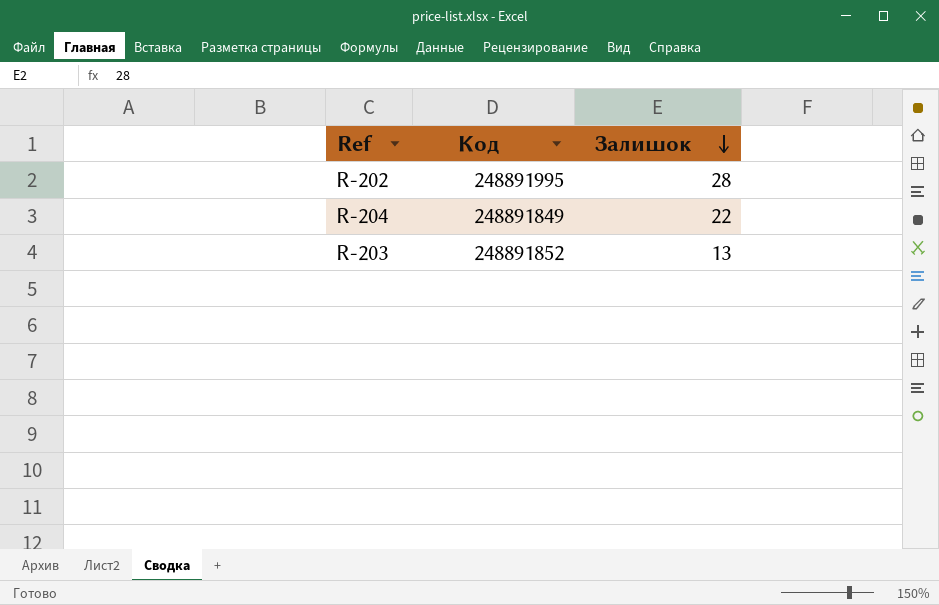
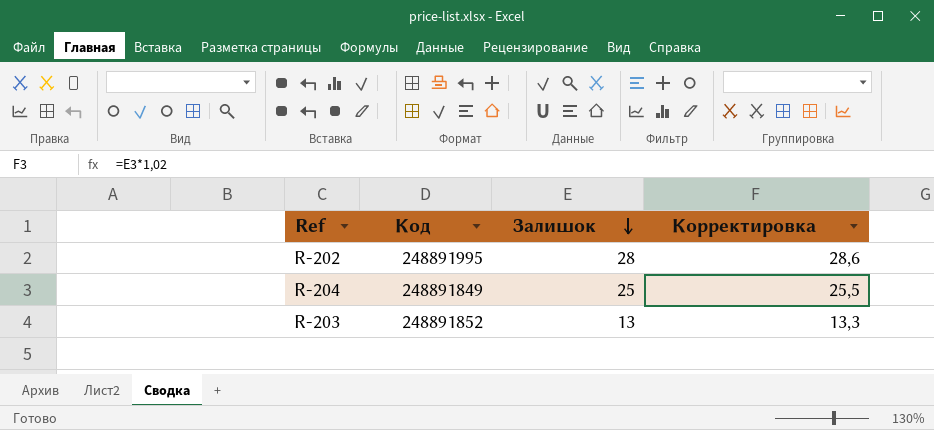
column Корректировка | formula: none -> [Залишок] * 1,02
R-204 | Залишок: 22 -> 25

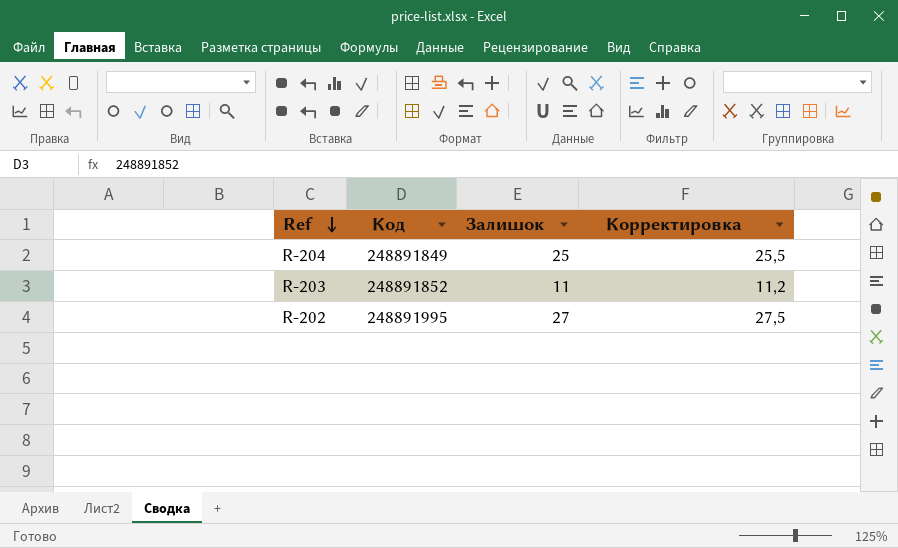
row order: Залишок descending -> Ref descending
R-203 | Залишок: 13 -> 11
R-203 | Корректировка: 13,3 -> 11,2
R-202 | Залишок: 28 -> 27
R-202 | Корректировка: 28,6 -> 27,5

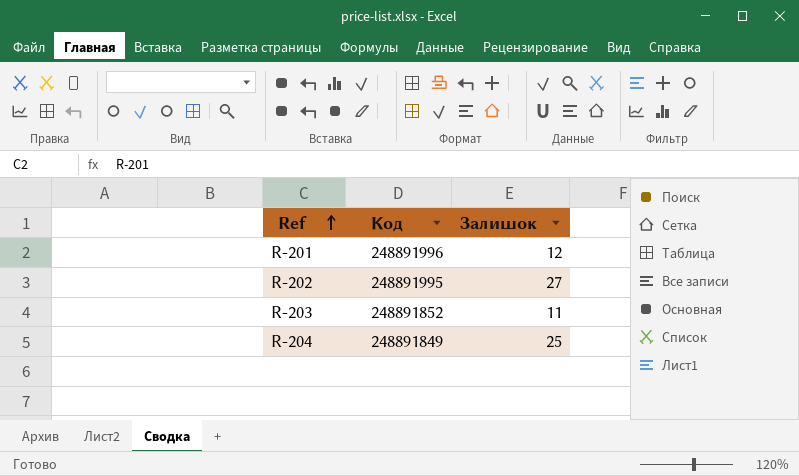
row order: Ref descending -> Ref ascending
column Корректировка | formula: [Залишок] * 1,02 -> none
row R-201: none -> 248891996 | 12

